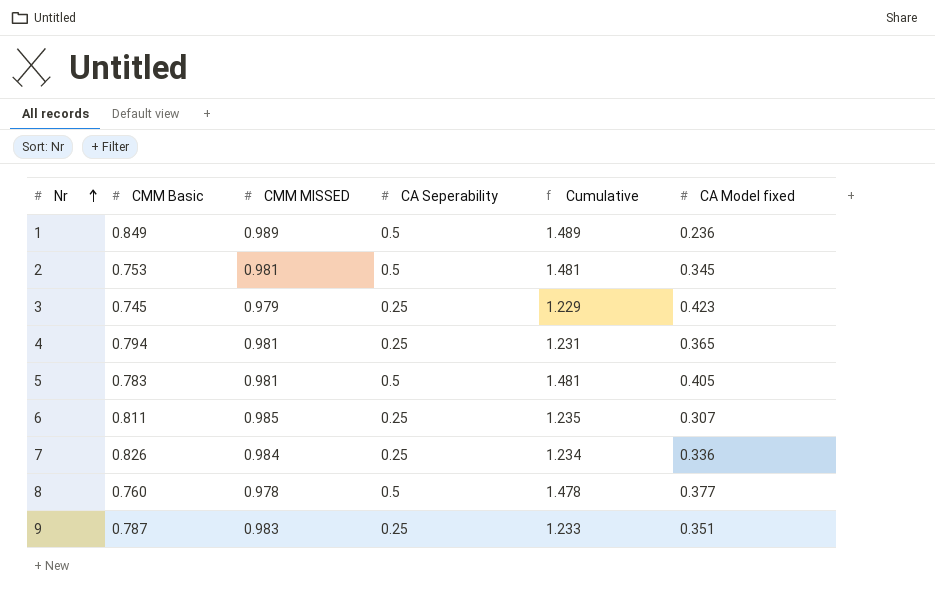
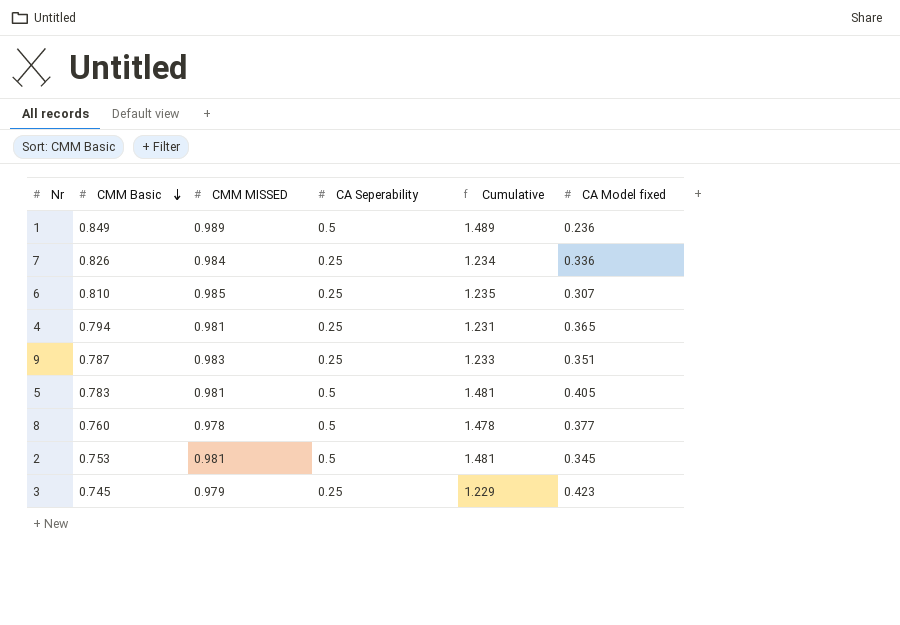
row order: Nr ascending -> CMM Basic descending
6 | CMM Basic: 0.811 -> 0.810

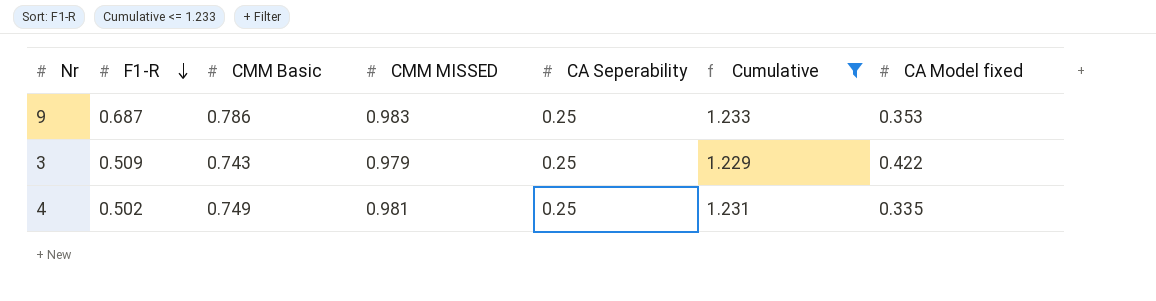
filter: none -> Cumulative <= 1.233
row order: CMM Basic descending -> F1-R descending
column F1-R | position: none -> 2
9 | CMM Basic: 0.787 -> 0.786
9 | CA Model fixed: 0.351 -> 0.353
3 | CMM Basic: 0.745 -> 0.743
3 | CA Model fixed: 0.423 -> 0.422
4 | CMM Basic: 0.794 -> 0.749
4 | CA Model fixed: 0.365 -> 0.335

